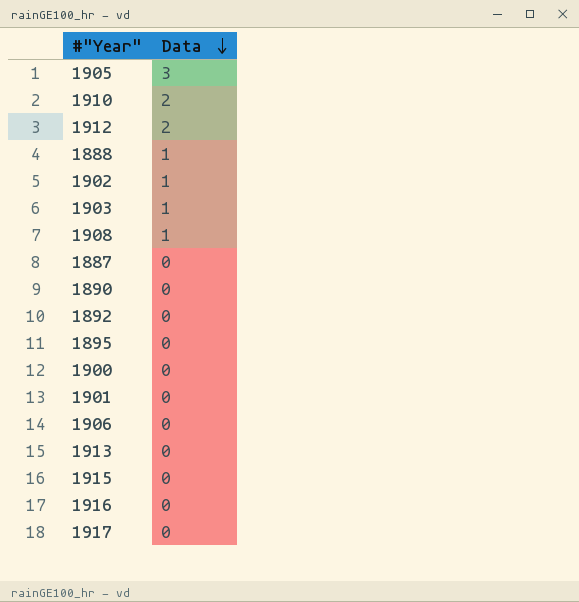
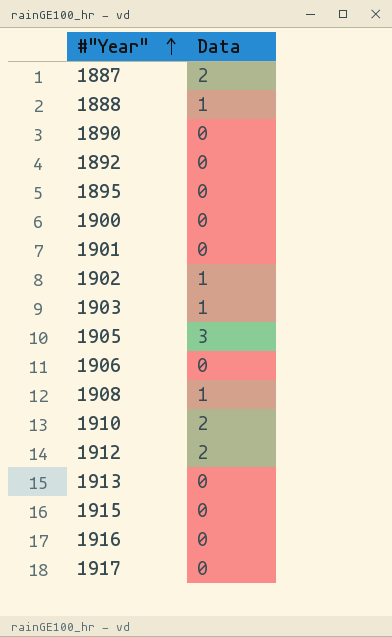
row order: Data descending -> #"Year" ascending
1887 | Data: 0 -> 2

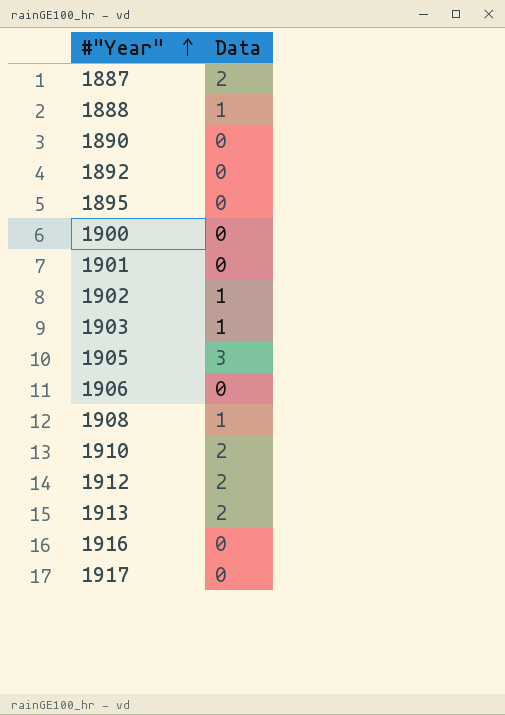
row 1915: 0 -> none
1913 | Data: 0 -> 2

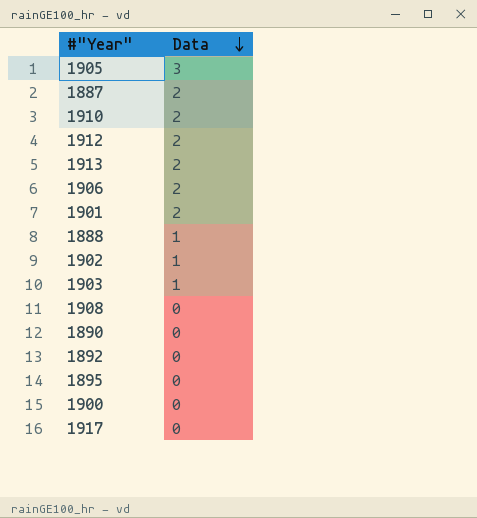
row order: #"Year" ascending -> Data descending
row 1916: 0 -> none
1906 | Data: 0 -> 2
1901 | Data: 0 -> 2
1908 | Data: 1 -> 0

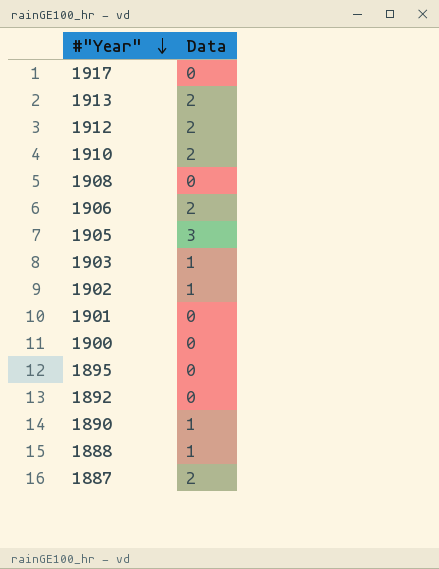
row order: Data descending -> #"Year" descending
1901 | Data: 2 -> 0
1890 | Data: 0 -> 1

